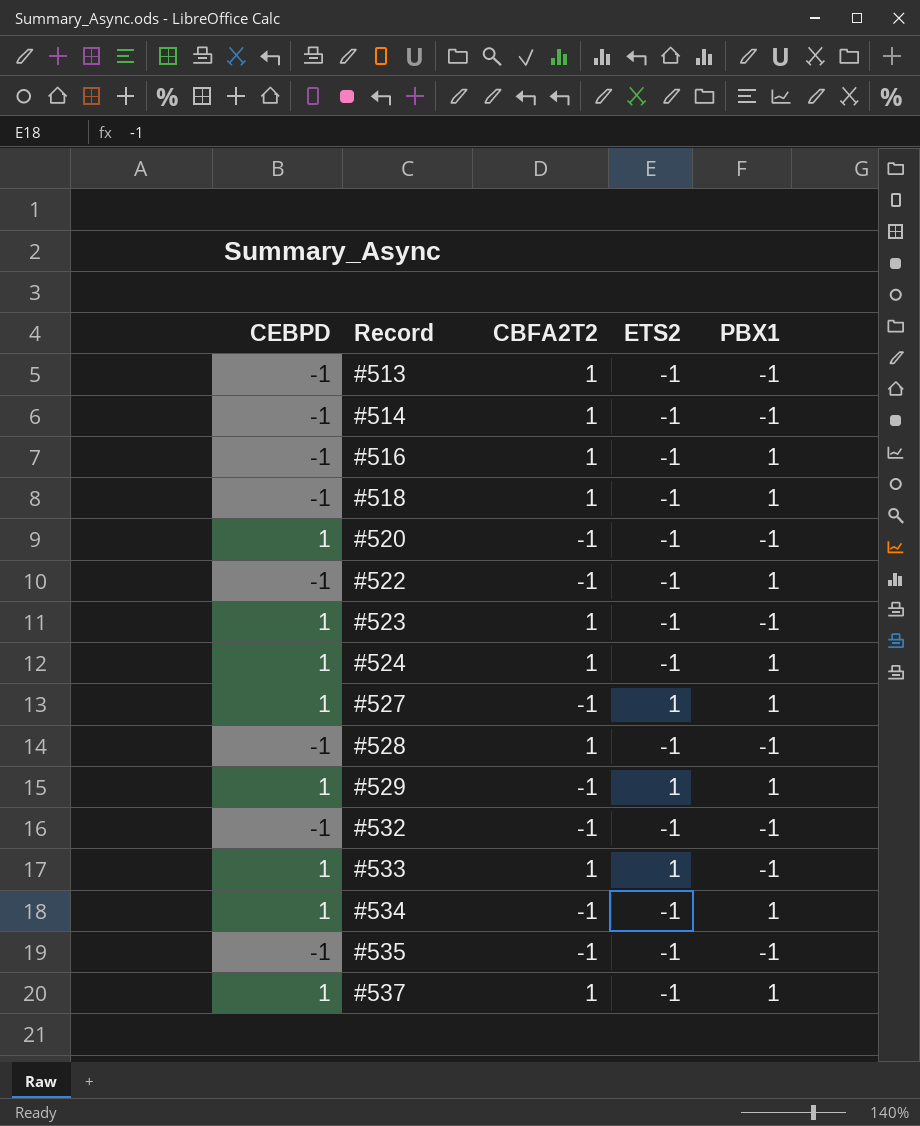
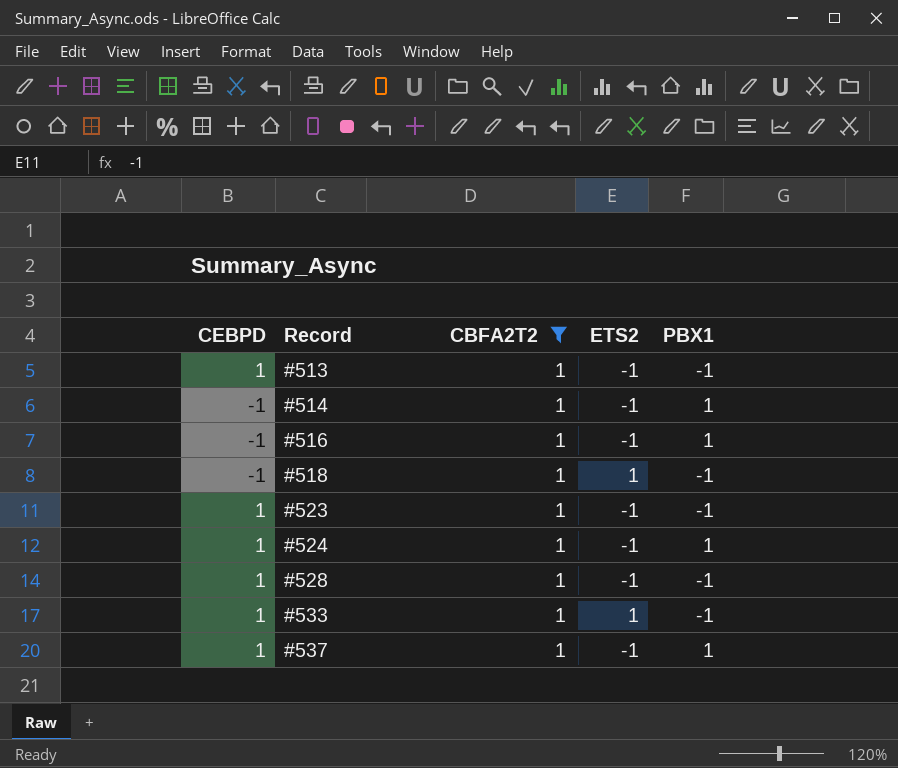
filter: none -> CBFA2T2 = 1
#513 | CEBPD: -1 -> 1
#514 | PBX1: -1 -> 1
#518 | ETS2: -1 -> 1
#518 | PBX1: 1 -> -1
#528 | CEBPD: -1 -> 1

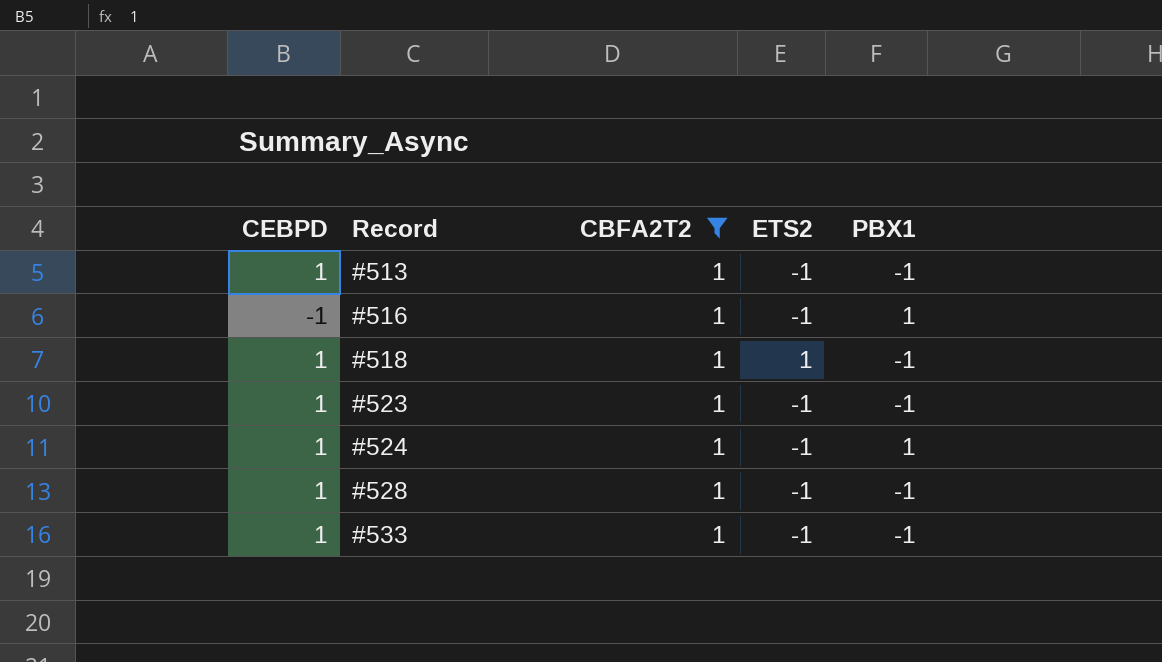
row #514: -1 | 1 | -1 | 1 -> none
row #537: 1 | 1 | -1 | 1 -> none
#518 | CEBPD: -1 -> 1
#533 | ETS2: 1 -> -1

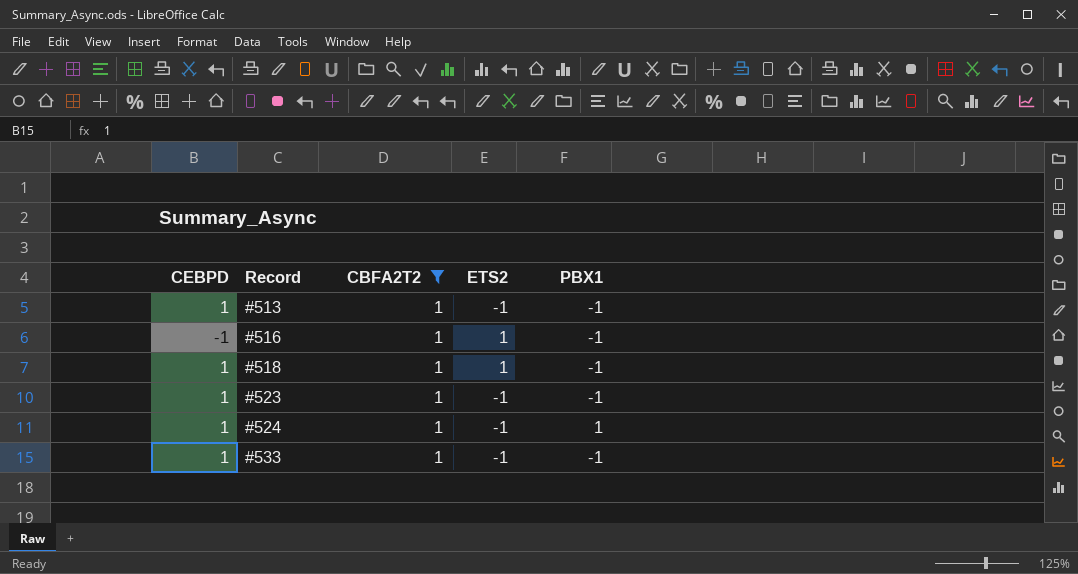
row #528: 1 | 1 | -1 | -1 -> none
#516 | ETS2: -1 -> 1
#516 | PBX1: 1 -> -1

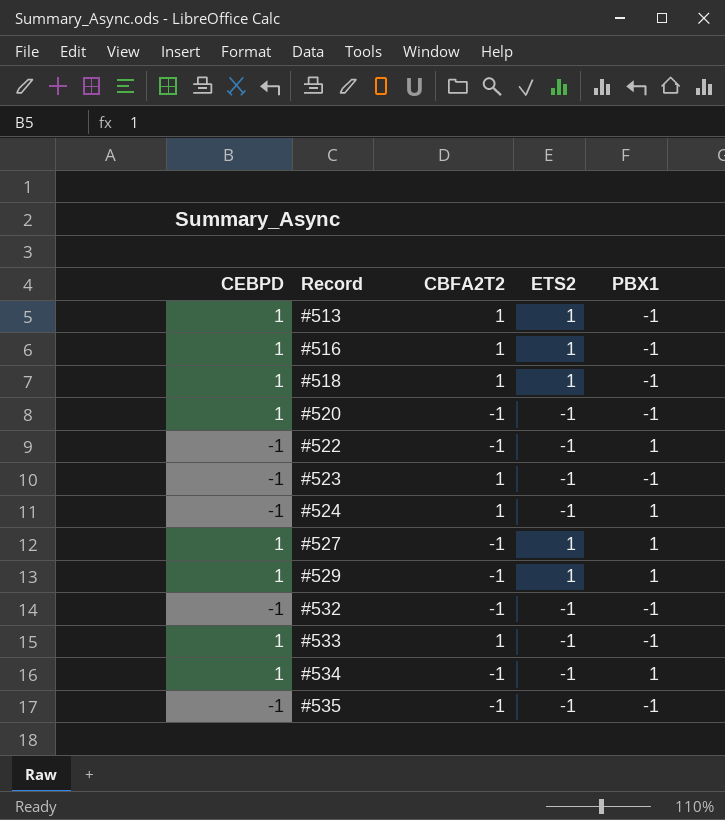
filter: CBFA2T2 = 1 -> none
#513 | ETS2: -1 -> 1
#516 | CEBPD: -1 -> 1
#523 | CEBPD: 1 -> -1
#524 | CEBPD: 1 -> -1

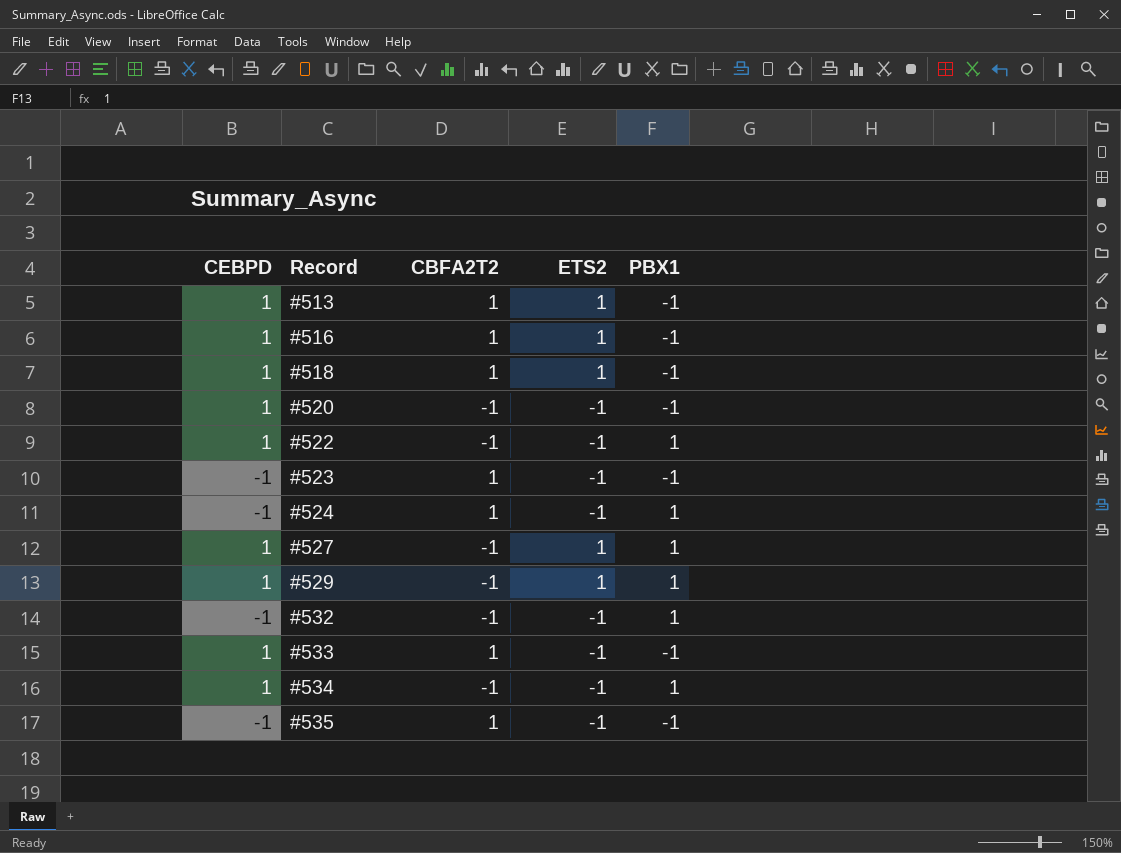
#522 | CEBPD: -1 -> 1
#532 | PBX1: -1 -> 1
#535 | CBFA2T2: -1 -> 1

